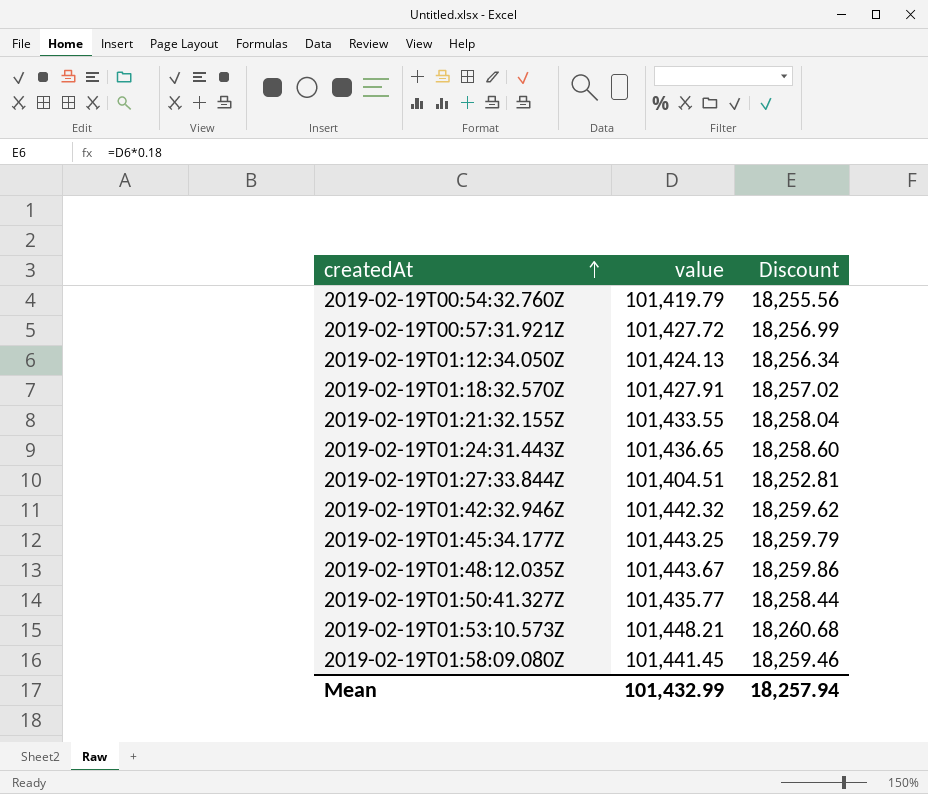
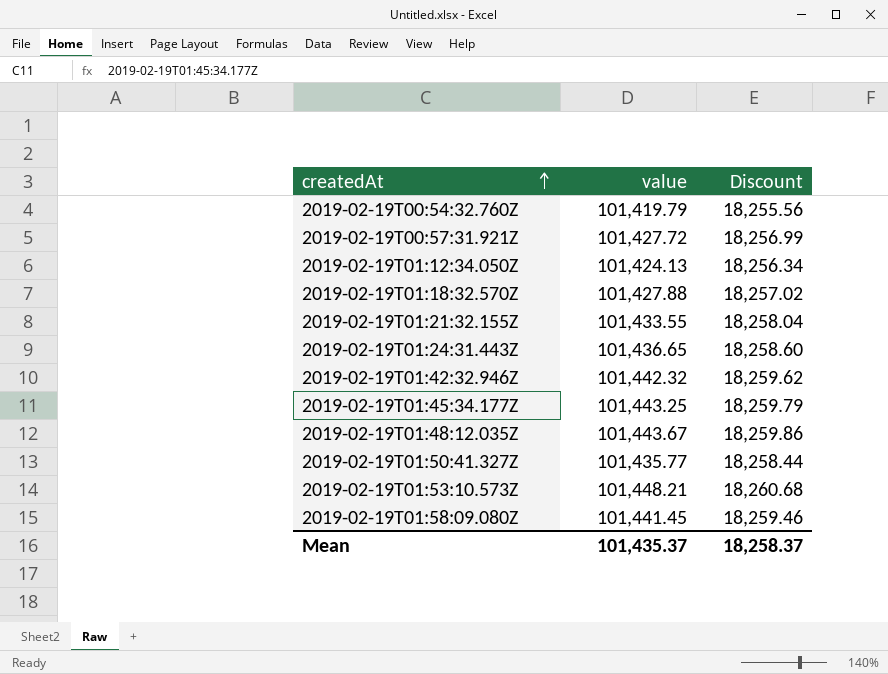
row 2019-02-19T01:27:33.844Z: 101,404.51 | 18,252.81 -> none
2019-02-19T01:18:32.570Z | value: 101,427.91 -> 101,427.88
Mean | value: 101,432.99 -> 101,435.37
Mean | Discount: 18,257.94 -> 18,258.37

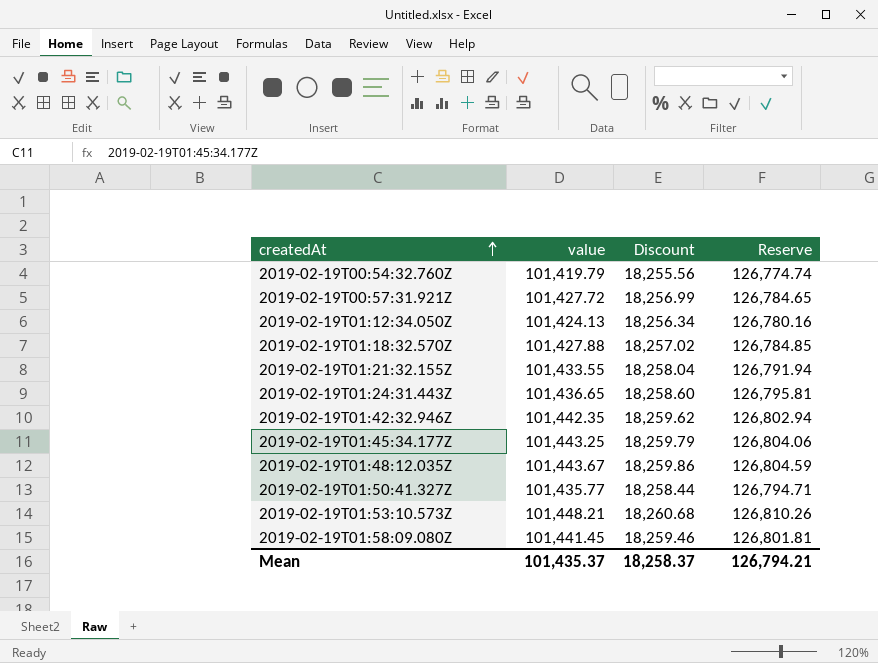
column Reserve | formula: none -> [value] * 1.25
2019-02-19T01:42:32.946Z | value: 101,442.32 -> 101,442.35

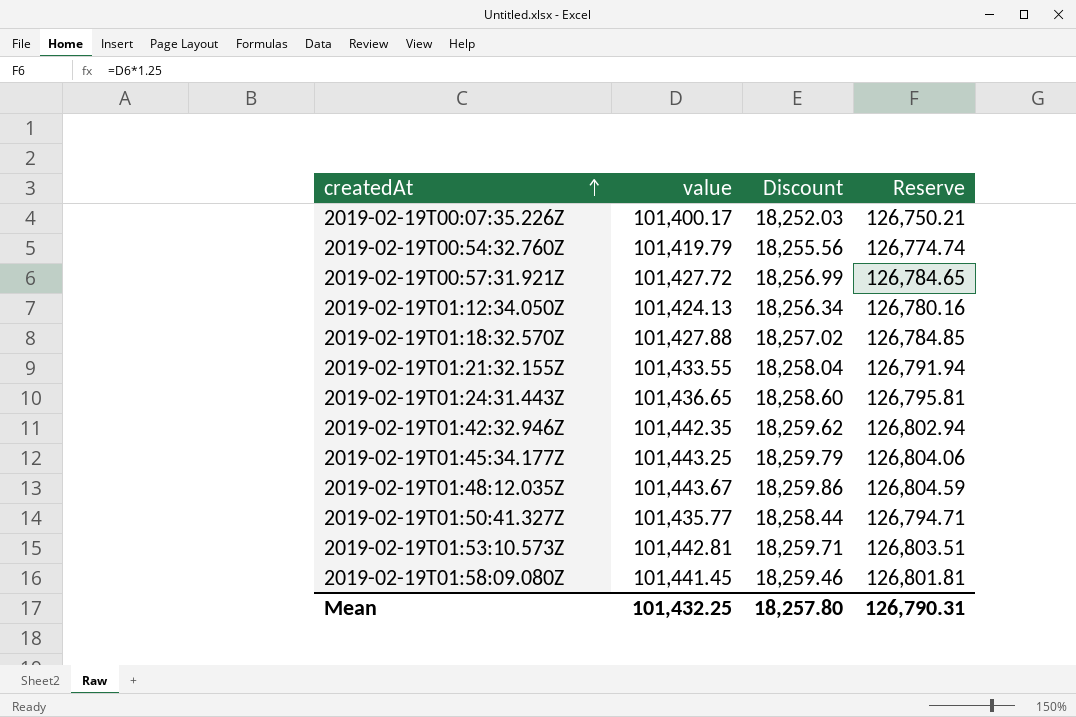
row 2019-02-19T00:07:35.226Z: none -> 101,400.17 | 18,252.03 | 126,750.21
2019-02-19T01:53:10.573Z | value: 101,448.21 -> 101,442.81
2019-02-19T01:53:10.573Z | Discount: 18,260.68 -> 18,259.71
2019-02-19T01:53:10.573Z | Reserve: 126,810.26 -> 126,803.51
Mean | value: 101,435.37 -> 101,432.25
Mean | Discount: 18,258.37 -> 18,257.80
Mean | Reserve: 126,794.21 -> 126,790.31

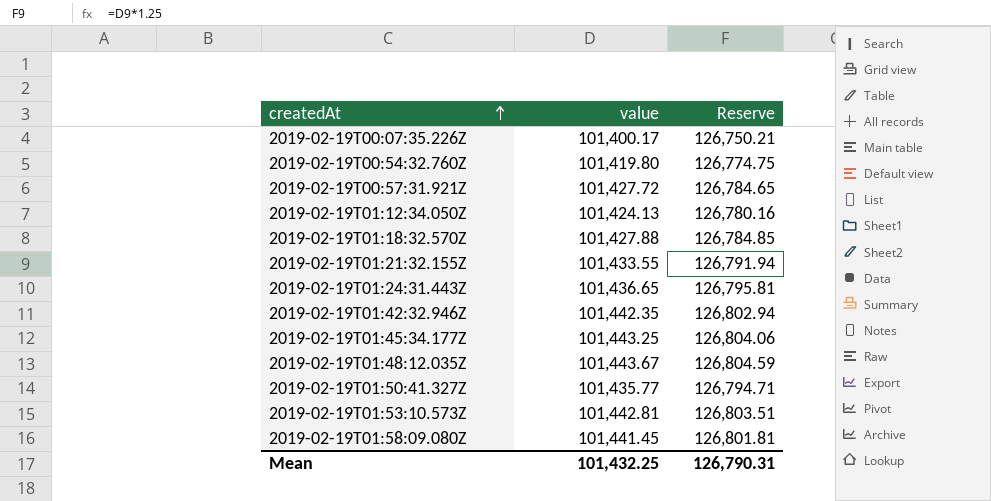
column Discount | formula: [value] * 0.18 -> none
2019-02-19T00:54:32.760Z | value: 101,419.79 -> 101,419.80
2019-02-19T00:54:32.760Z | Reserve: 126,774.74 -> 126,774.75

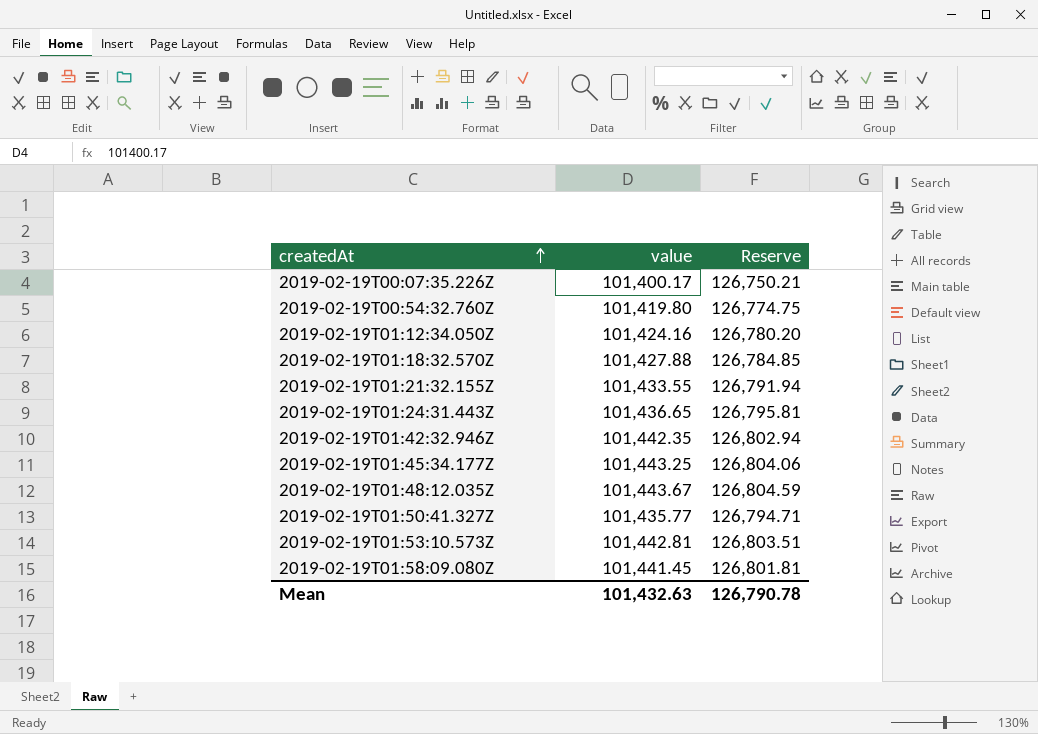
row 2019-02-19T00:57:31.921Z: 101,427.72 | 126,784.65 -> none
2019-02-19T01:12:34.050Z | value: 101,424.13 -> 101,424.16
2019-02-19T01:12:34.050Z | Reserve: 126,780.16 -> 126,780.20
Mean | value: 101,432.25 -> 101,432.63
Mean | Reserve: 126,790.31 -> 126,790.78

